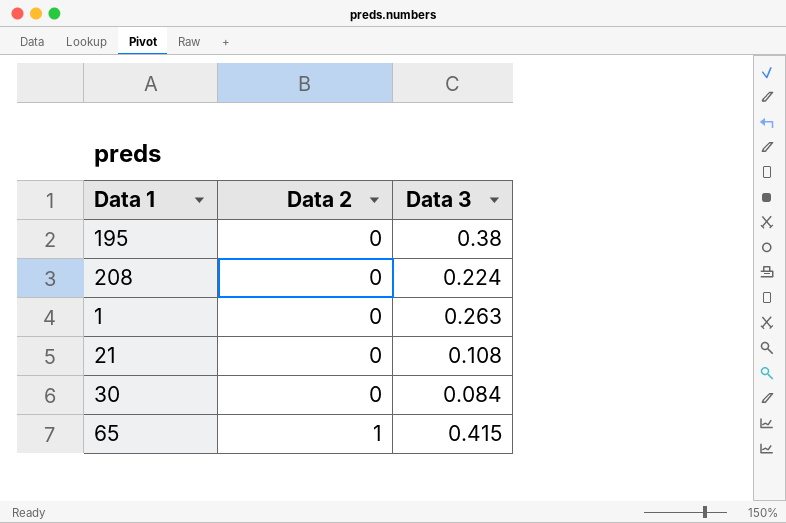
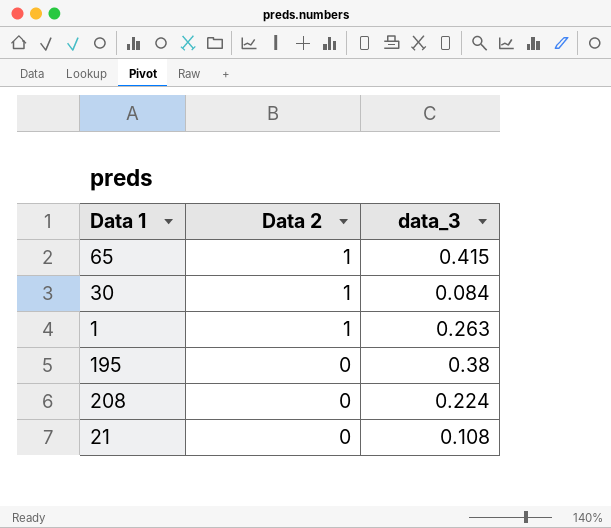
row order: Data 2 ascending -> Data 2 descending
column name: Data 3 -> data_3
30 | Data 2: 0 -> 1
1 | Data 2: 0 -> 1

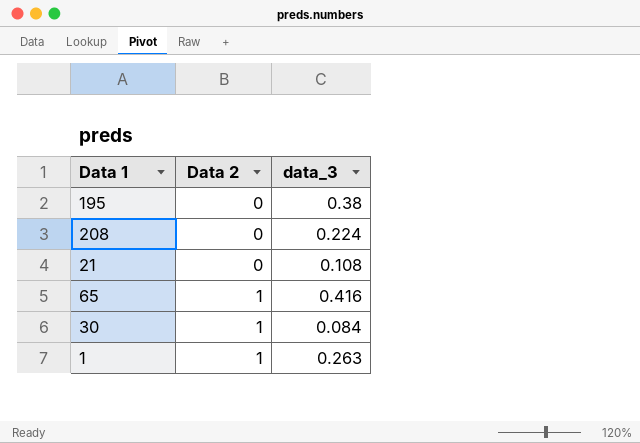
row order: Data 2 descending -> Data 2 ascending
65 | data_3: 0.415 -> 0.416

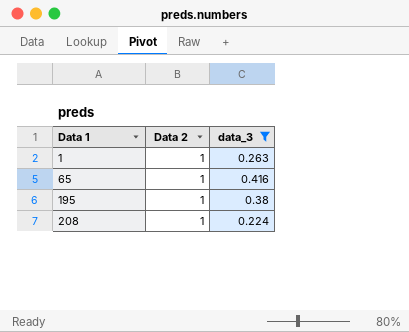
filter: none -> data_3 >= 0.224
row order: Data 2 ascending -> Data 1 ascending
195 | Data 2: 0 -> 1
208 | Data 2: 0 -> 1

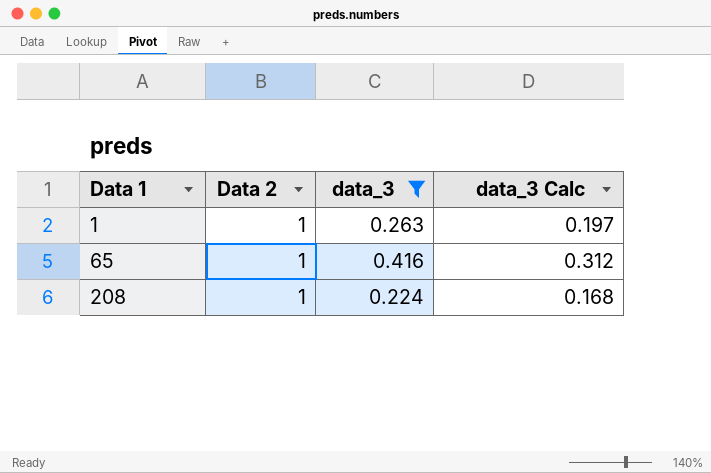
column data_3 Calc | formula: none -> [data_3] * 0.75
row 195: 1 | 0.38 -> none

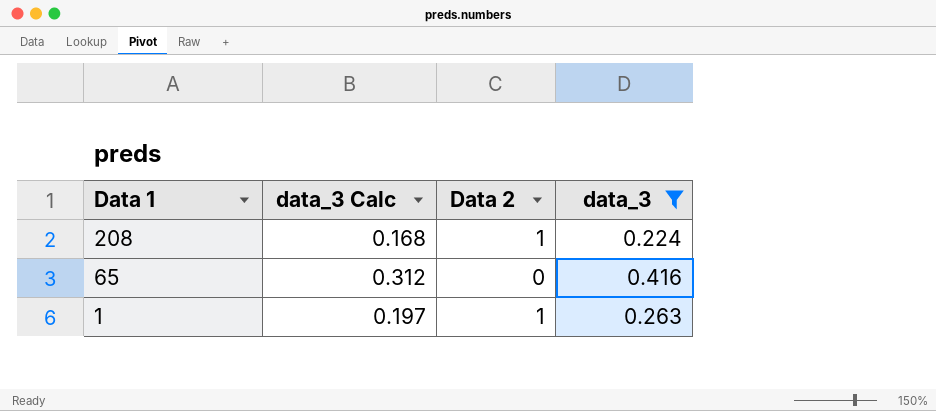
row order: Data 1 ascending -> Data 1 descending
column data_3 Calc | position: 4 -> 2
65 | Data 2: 1 -> 0

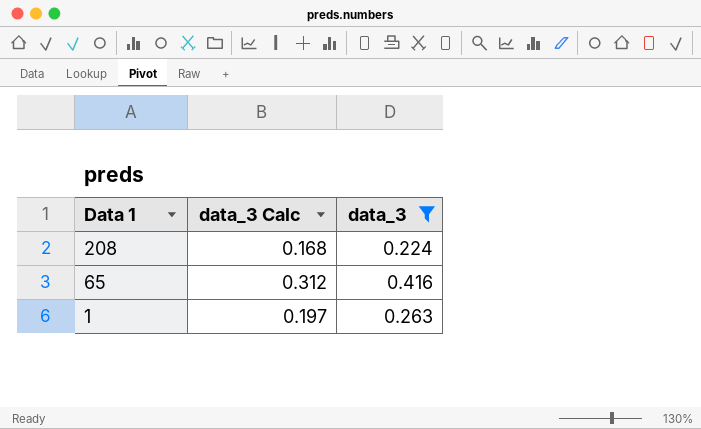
column Data 2 | position: 3 -> none

